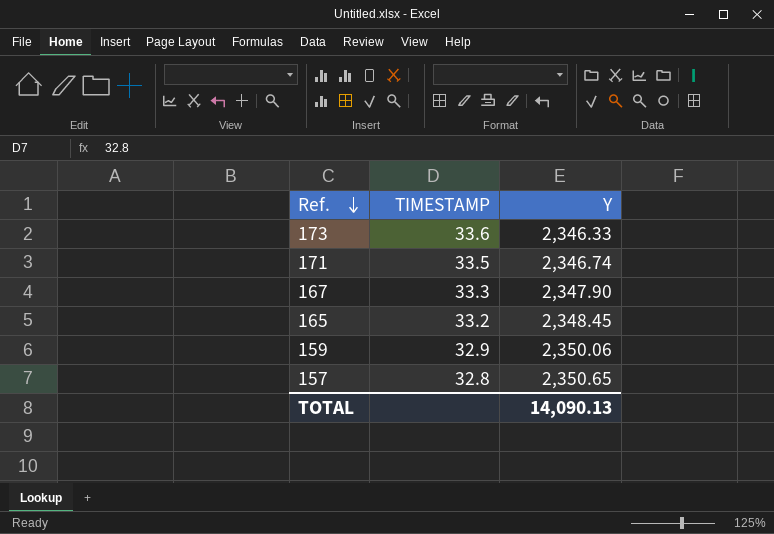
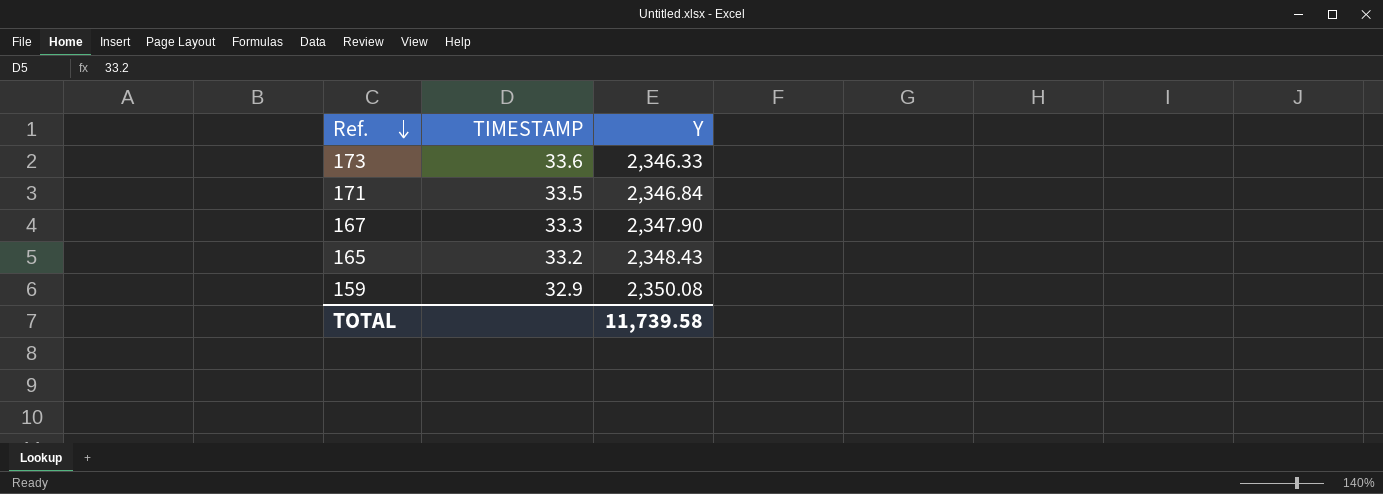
row 157: 32.8 | 2,350.65 -> none
171 | Y: 2,346.74 -> 2,346.84
165 | Y: 2,348.45 -> 2,348.43
159 | Y: 2,350.06 -> 2,350.08
TOTAL | Y: 14,090.13 -> 11,739.58

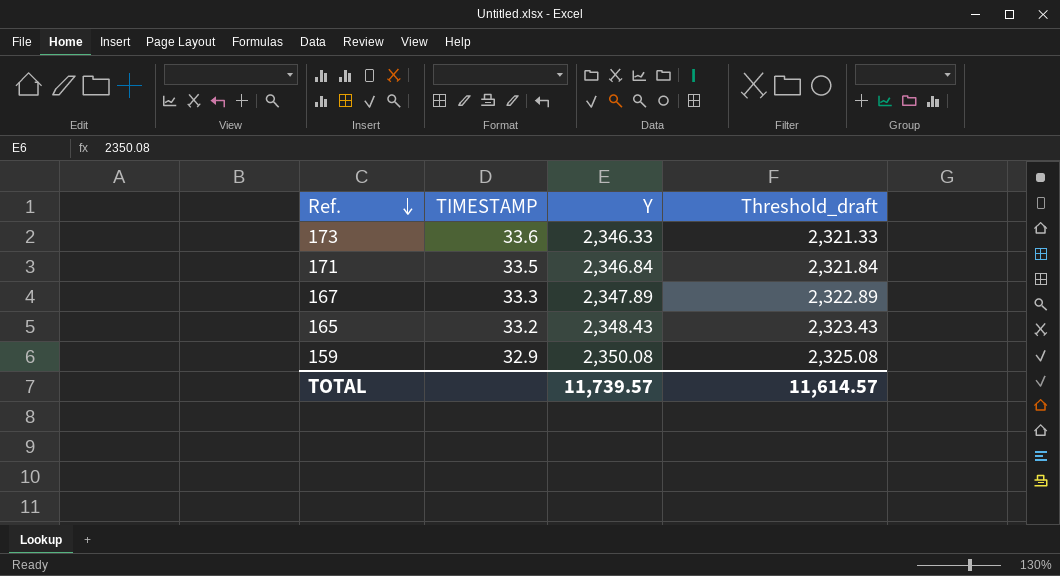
column Threshold_draft | formula: none -> [Y] - 25
167 | Y: 2,347.90 -> 2,347.89
TOTAL | Y: 11,739.58 -> 11,739.57

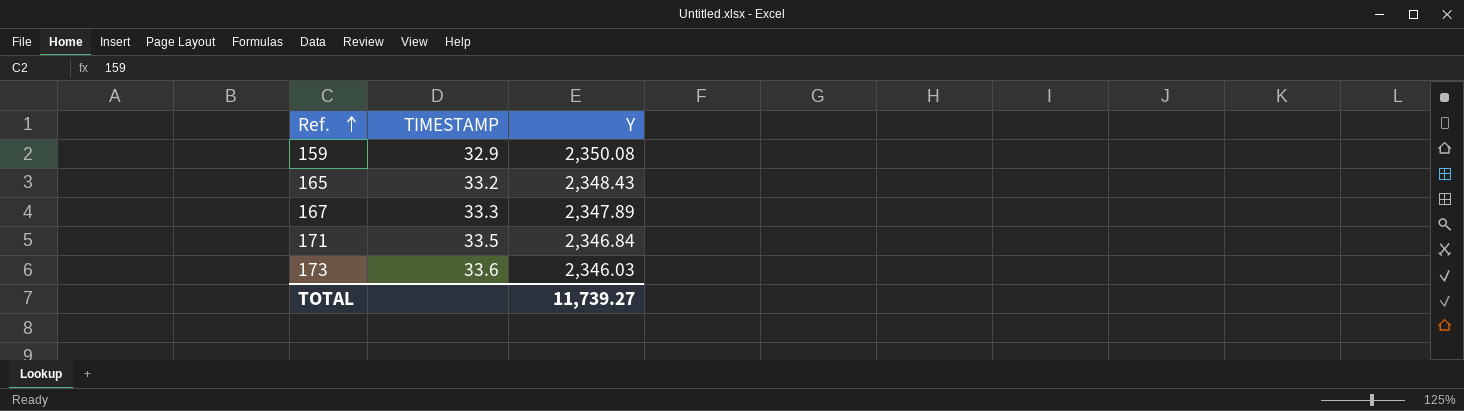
row order: Ref. descending -> Ref. ascending
column Threshold_draft | formula: [Y] - 25 -> none
173 | Y: 2,346.33 -> 2,346.03
TOTAL | Y: 11,739.57 -> 11,739.27

